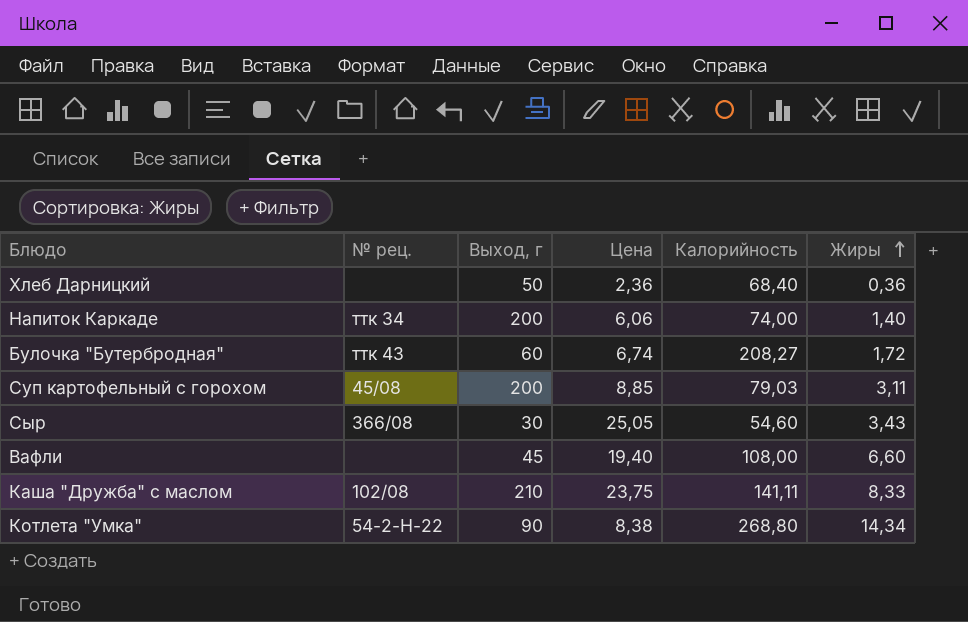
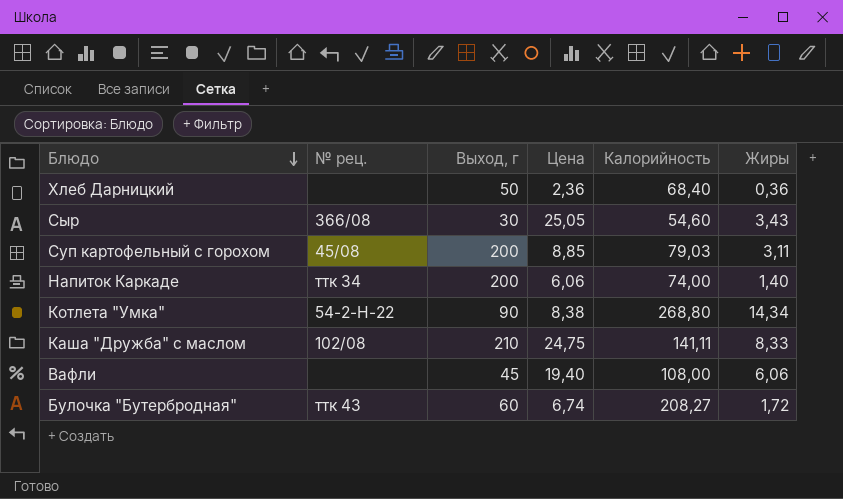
row order: Жиры ascending -> Блюдо descending
Каша "Дружба" с маслом | Цена: 23,75 -> 24,75
Вафли | Жиры: 6,60 -> 6,06

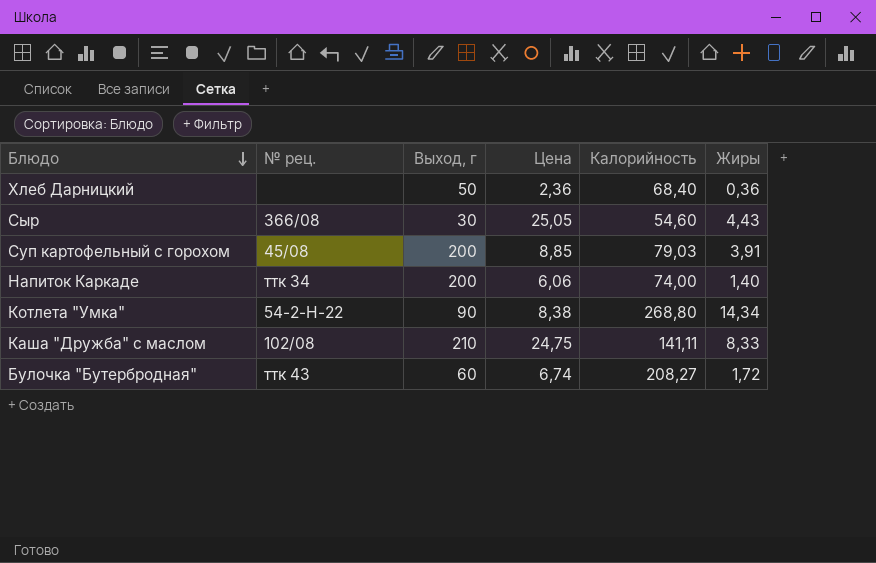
row Вафли: none | 45 | 19,40 | 108,00 | 6,06 -> none
Сыр | Жиры: 3,43 -> 4,43
Суп картофельный с горохом | Жиры: 3,11 -> 3,91

